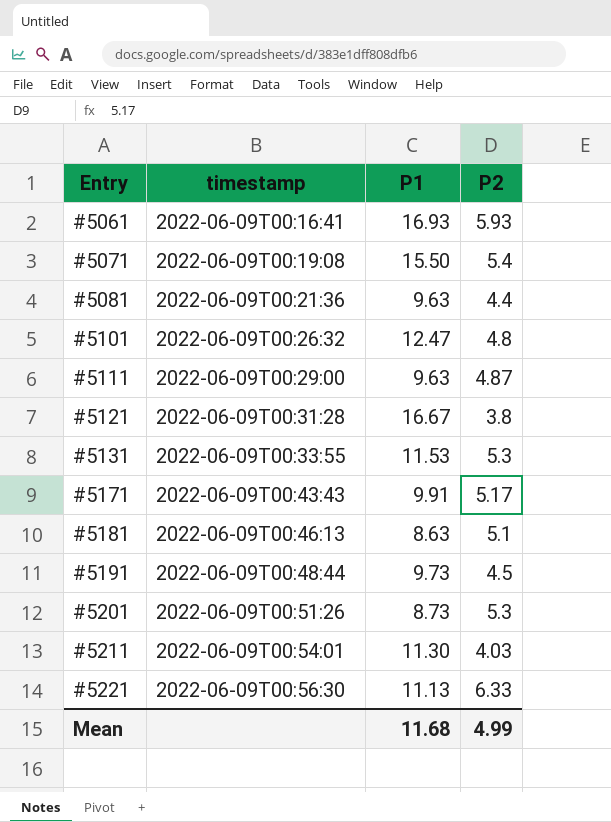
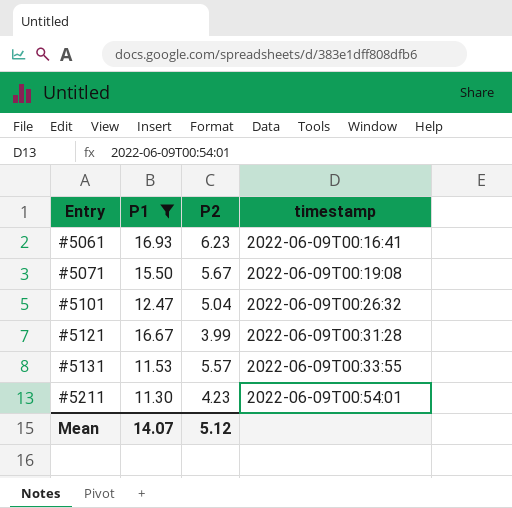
filter: none -> P1 >= 11.30
column timestamp | position: 2 -> 4
#5061 | P2: 5.93 -> 6.23
#5071 | P2: 5.4 -> 5.67
#5101 | P2: 4.8 -> 5.04
#5121 | P2: 3.8 -> 3.99
#5131 | P2: 5.3 -> 5.57
#5211 | P2: 4.03 -> 4.23
Mean | P1: 11.68 -> 14.07
Mean | P2: 4.99 -> 5.12

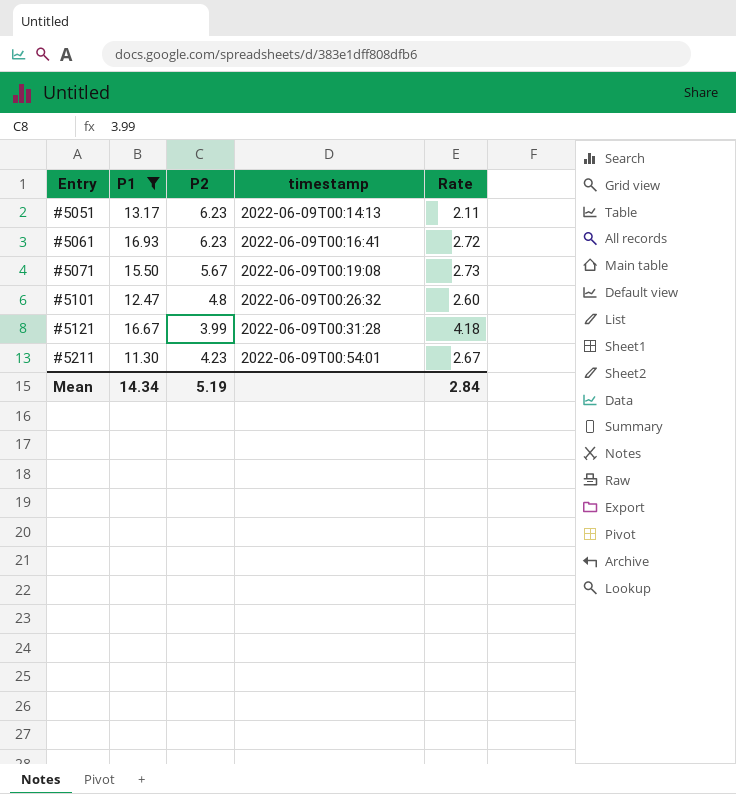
column Rate | formula: none -> [P1] / [P2]
row #5131: 11.53 | 5.57 | 2022-06-09T00:33:55 -> none
row #5051: none -> 13.17 | 6.23 | 2022-06-09T00:14:13 | 2.11
#5101 | P2: 5.04 -> 4.8
Mean | P1: 14.07 -> 14.34
Mean | P2: 5.12 -> 5.19

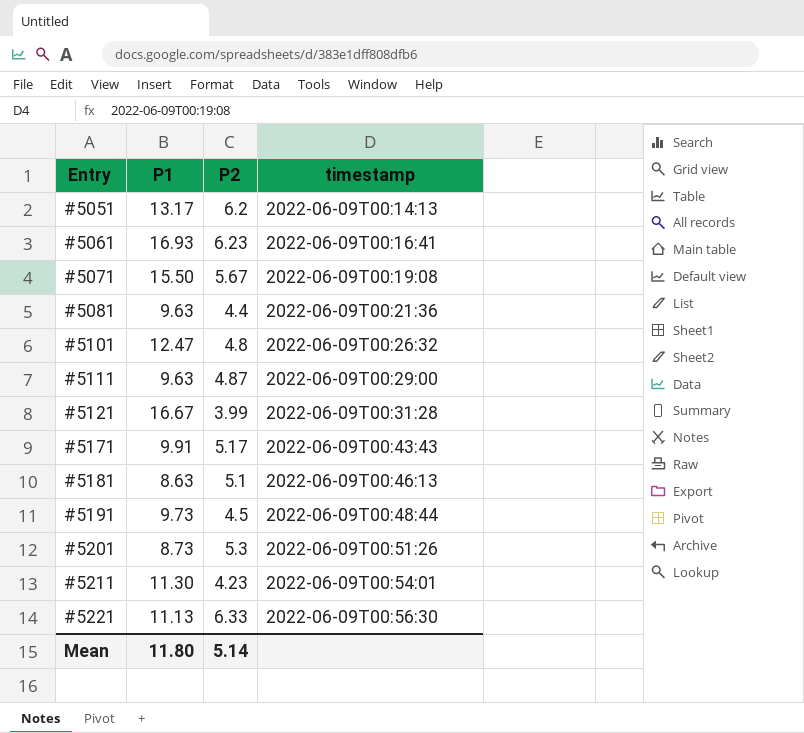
filter: P1 >= 11.30 -> none
column Rate | formula: [P1] / [P2] -> none
#5051 | P2: 6.23 -> 6.2
Mean | P1: 14.34 -> 11.80
Mean | P2: 5.19 -> 5.14

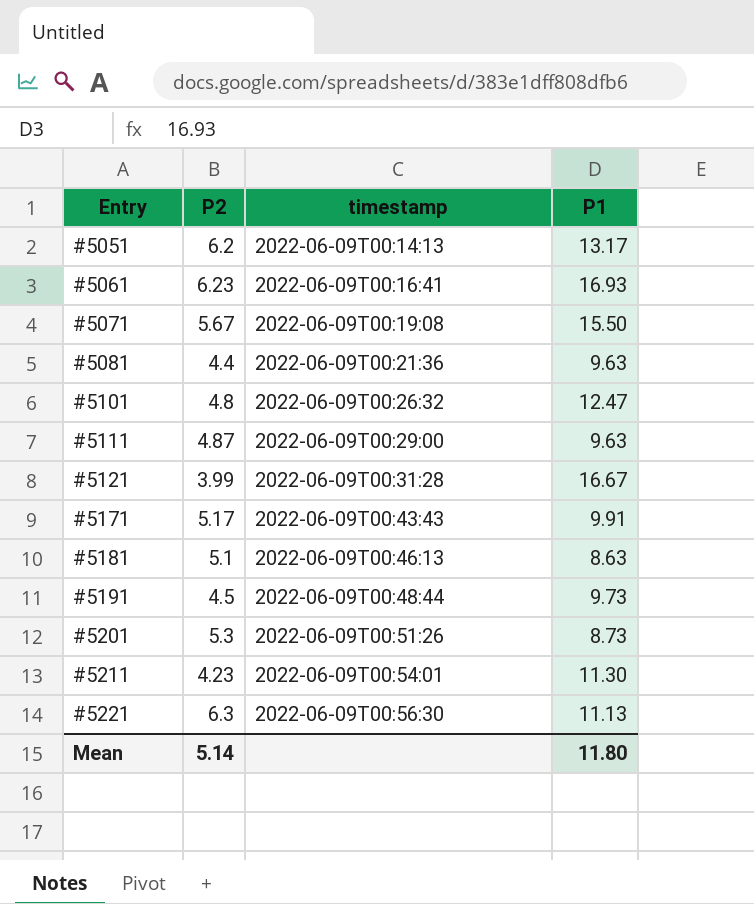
column P1 | position: 2 -> 4
#5221 | P2: 6.33 -> 6.3

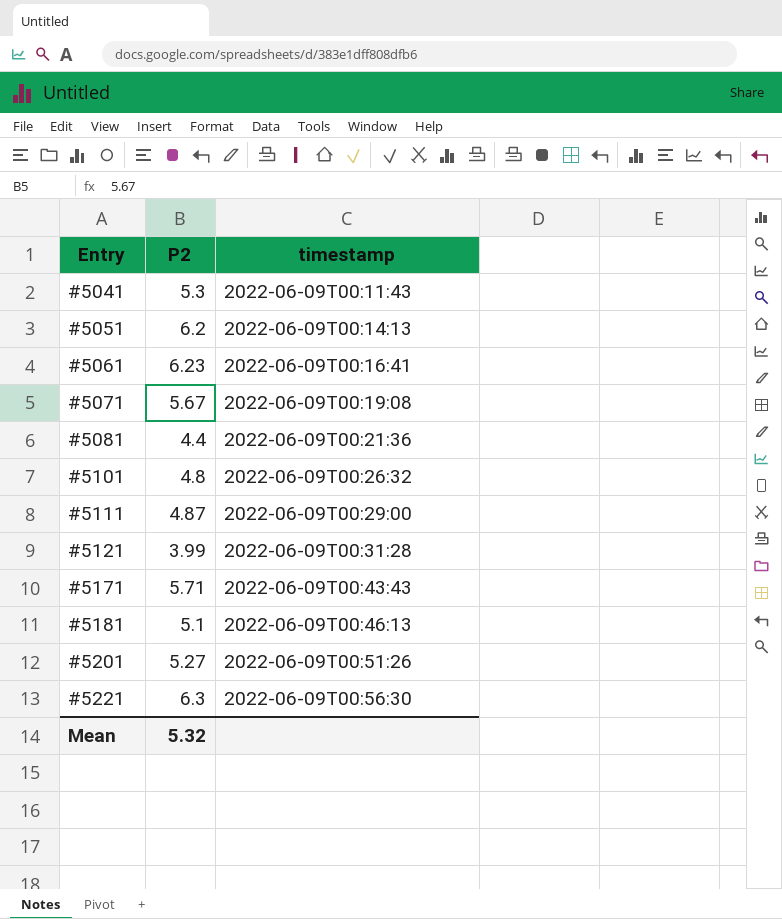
column P1 | position: 4 -> none
row #5191: 4.5 | 2022-06-09T00:48:44 | 9.73 -> none
row #5211: 4.23 | 2022-06-09T00:54:01 | 11.30 -> none
row #5041: none -> 5.3 | 2022-06-09T00:11:43
#5171 | P2: 5.17 -> 5.71
#5201 | P2: 5.3 -> 5.27
Mean | P2: 5.14 -> 5.32

